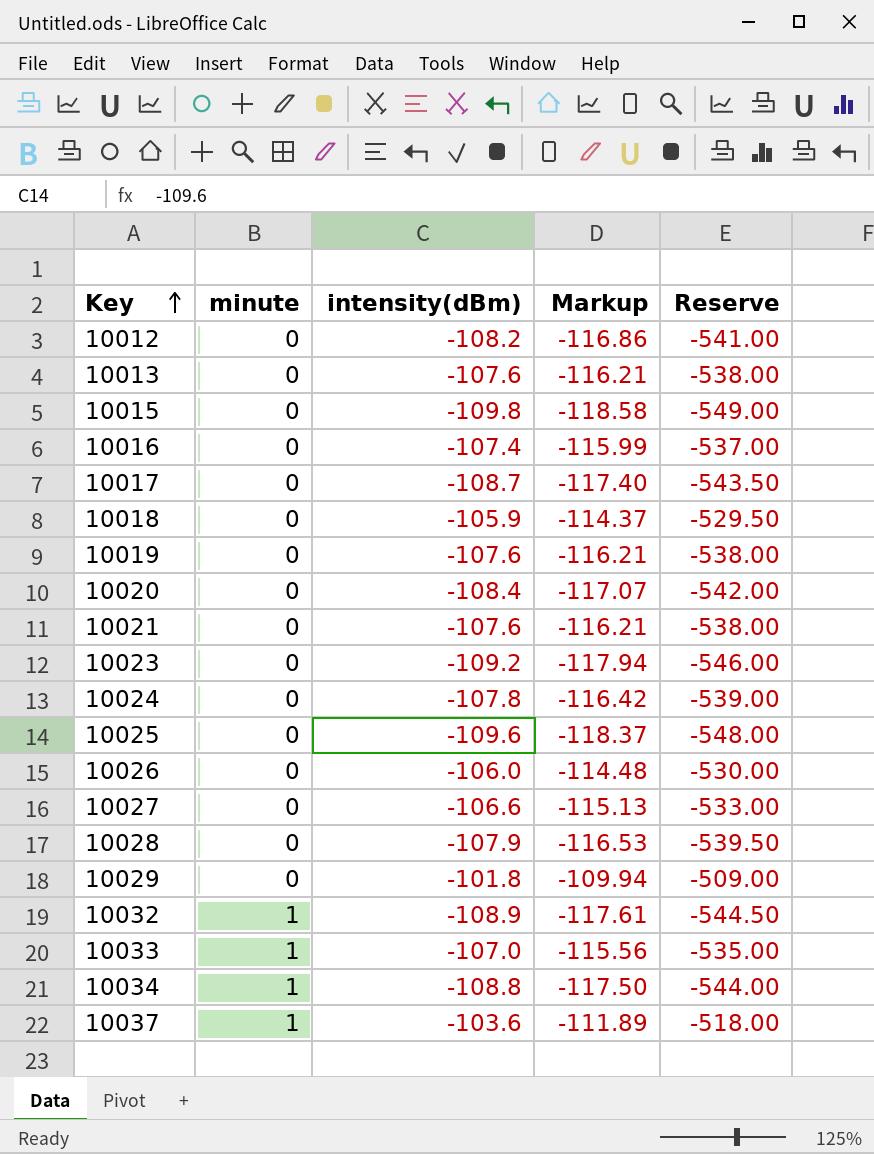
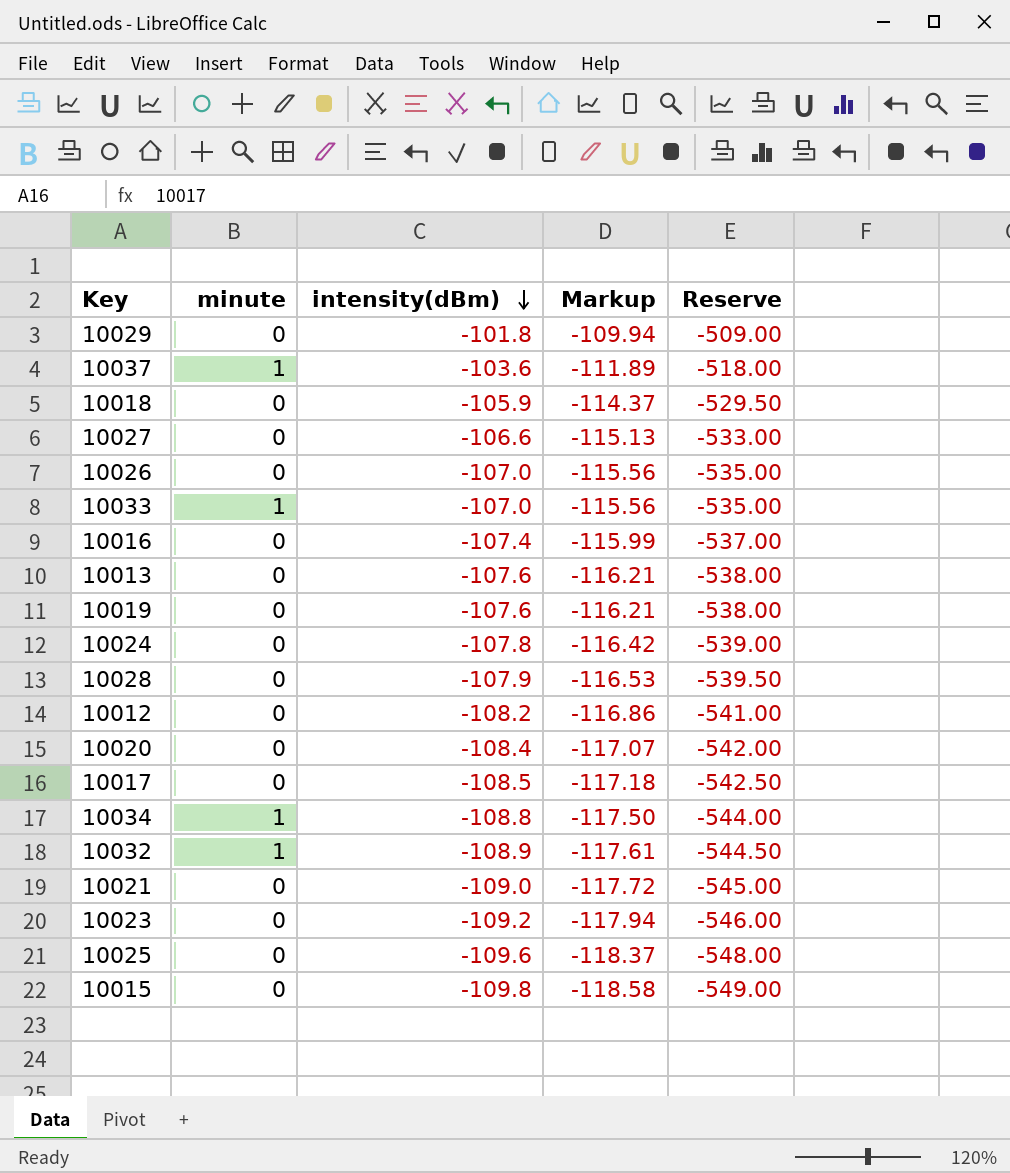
row order: Key ascending -> intensity(dBm) descending
10026 | intensity(dBm): -106.0 -> -107.0
10026 | Markup: -114.48 -> -115.56
10026 | Reserve: -530.00 -> -535.00
10017 | intensity(dBm): -108.7 -> -108.5
10017 | Markup: -117.40 -> -117.18
10017 | Reserve: -543.50 -> -542.50
10021 | intensity(dBm): -107.6 -> -109.0
10021 | Markup: -116.21 -> -117.72
10021 | Reserve: -538.00 -> -545.00

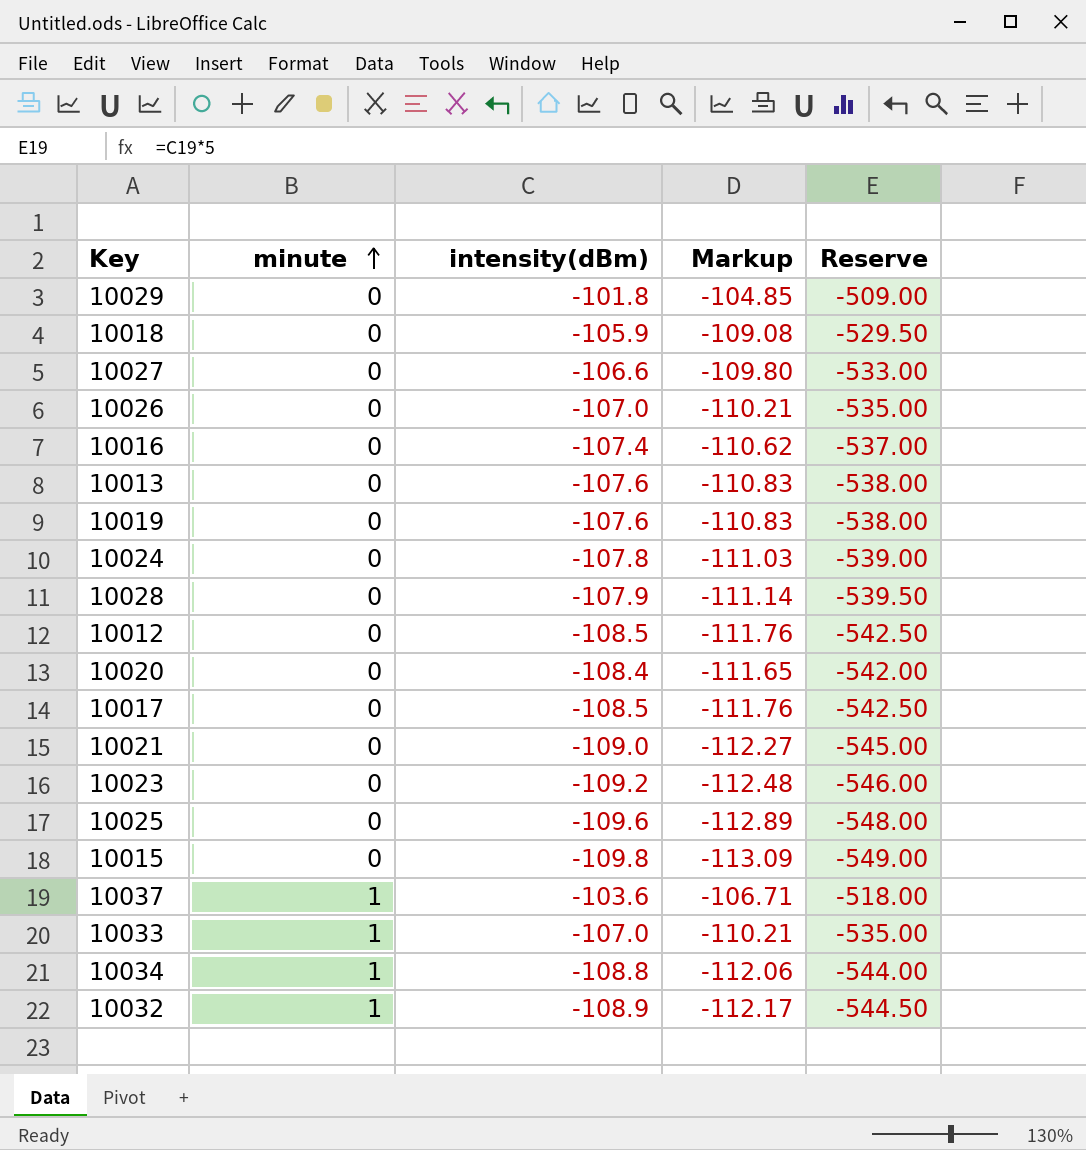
row order: intensity(dBm) descending -> minute ascending
column Markup | formula: [intensity(dBm)] * 1.08 -> [intensity(dBm)] * 1.03
10012 | intensity(dBm): -108.2 -> -108.5
10012 | Reserve: -541.00 -> -542.50

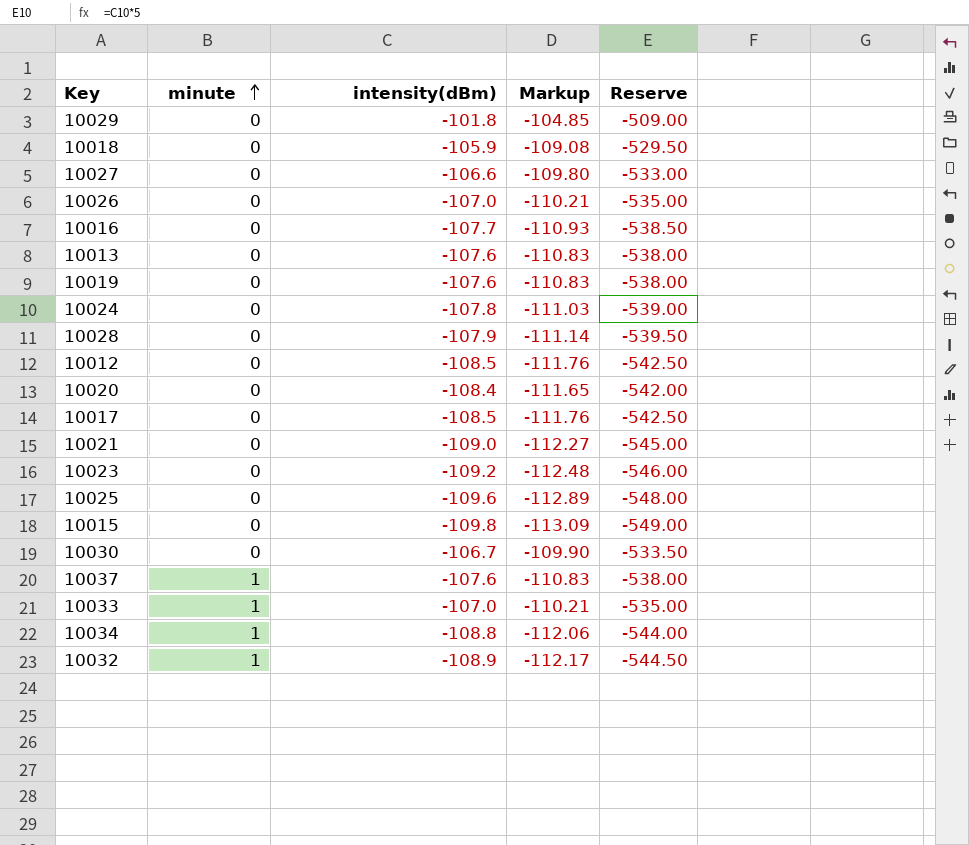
10016 | intensity(dBm): -107.4 -> -107.7
10016 | Markup: -110.62 -> -110.93
10016 | Reserve: -537.00 -> -538.50
row 10030: none -> 0 | -106.7 | -109.90 | -533.50
10037 | intensity(dBm): -103.6 -> -107.6
10037 | Markup: -106.71 -> -110.83
10037 | Reserve: -518.00 -> -538.00

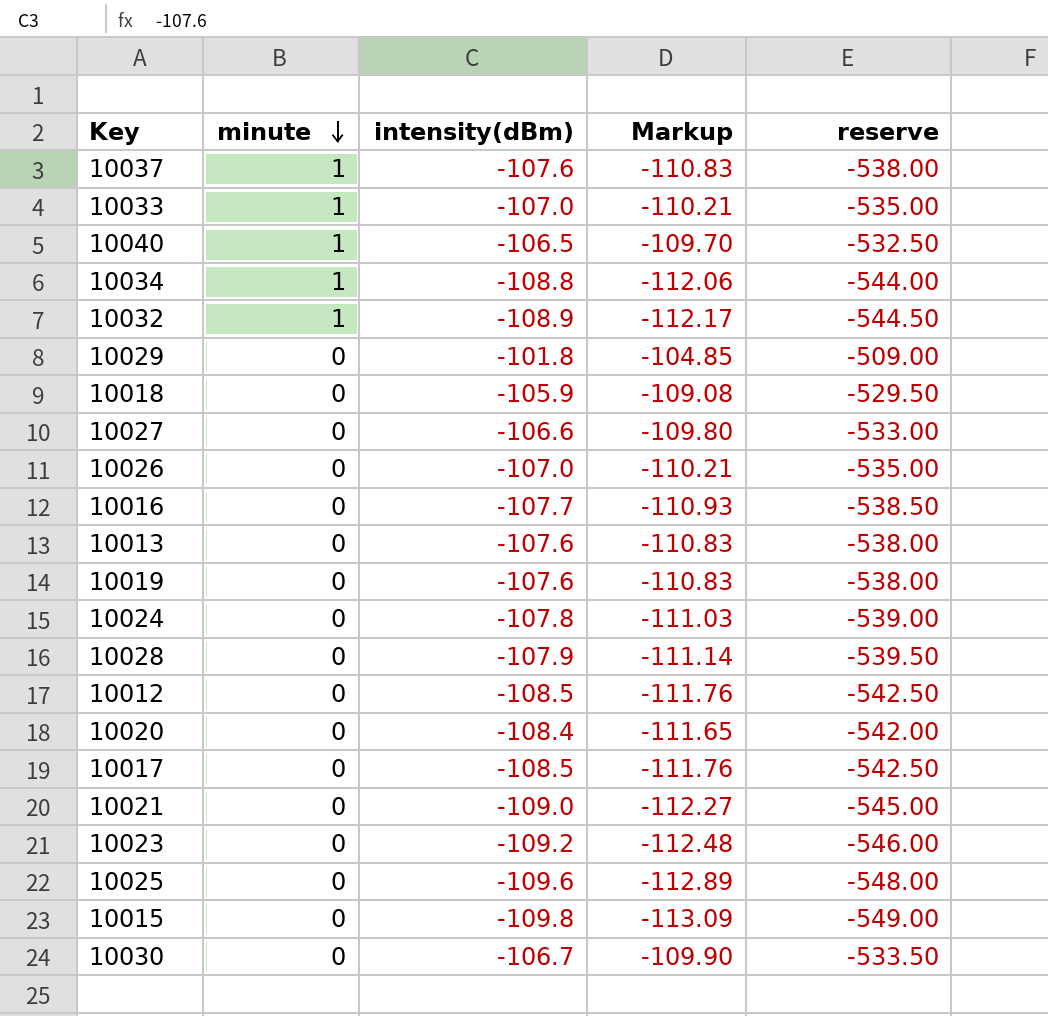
row order: minute ascending -> minute descending
column name: Reserve -> reserve
row 10040: none -> 1 | -106.5 | -109.70 | -532.50

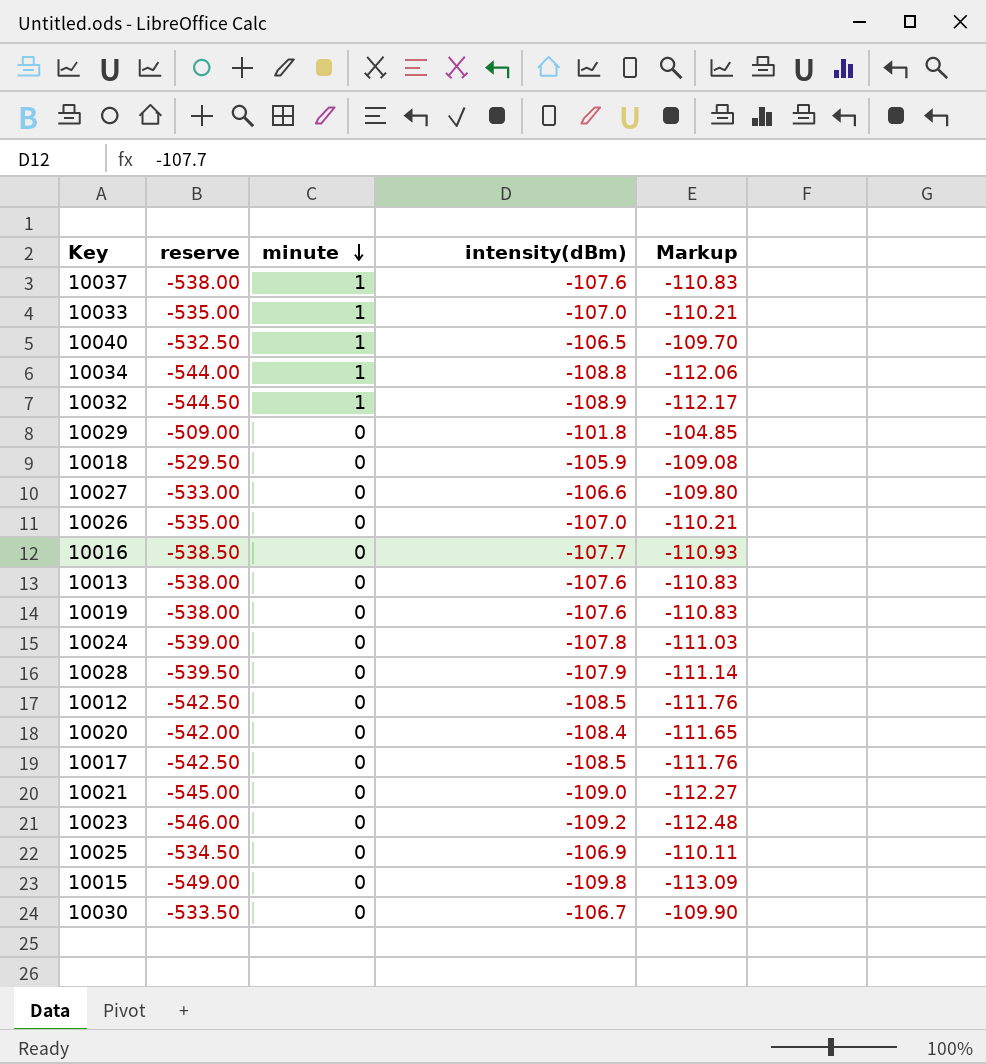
column reserve | position: 5 -> 2
10025 | reserve: -548.00 -> -534.50
10025 | intensity(dBm): -109.6 -> -106.9
10025 | Markup: -112.89 -> -110.11

